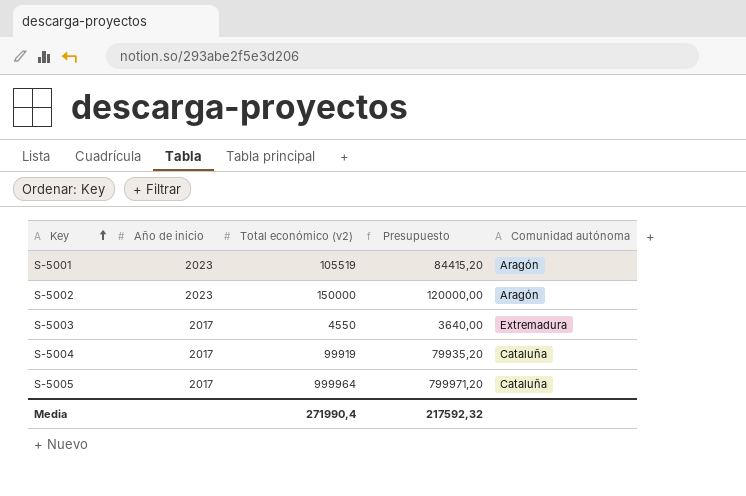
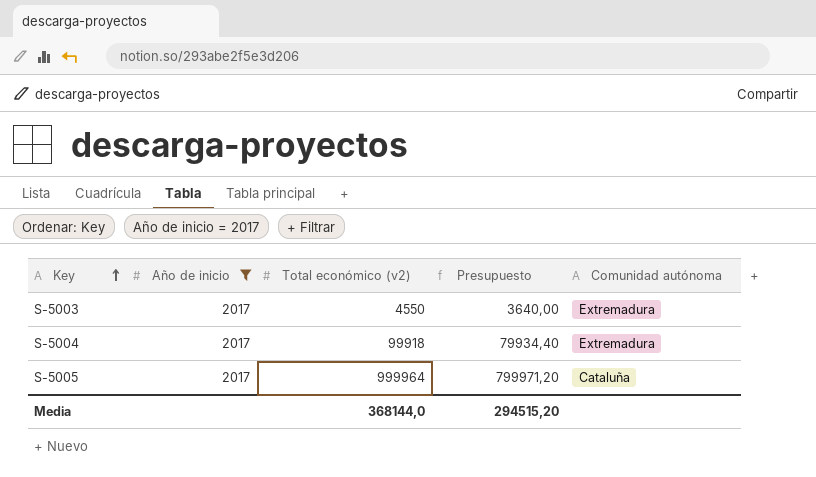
filter: none -> Año de inicio = 2017
S-5004 | Total económico (v2): 99919 -> 99918
S-5004 | Presupuesto: 79935,20 -> 79934,40
S-5004 | Comunidad autónoma: Cataluña -> Extremadura
Media | Total económico (v2): 271990,4 -> 368144,0
Media | Presupuesto: 217592,32 -> 294515,20

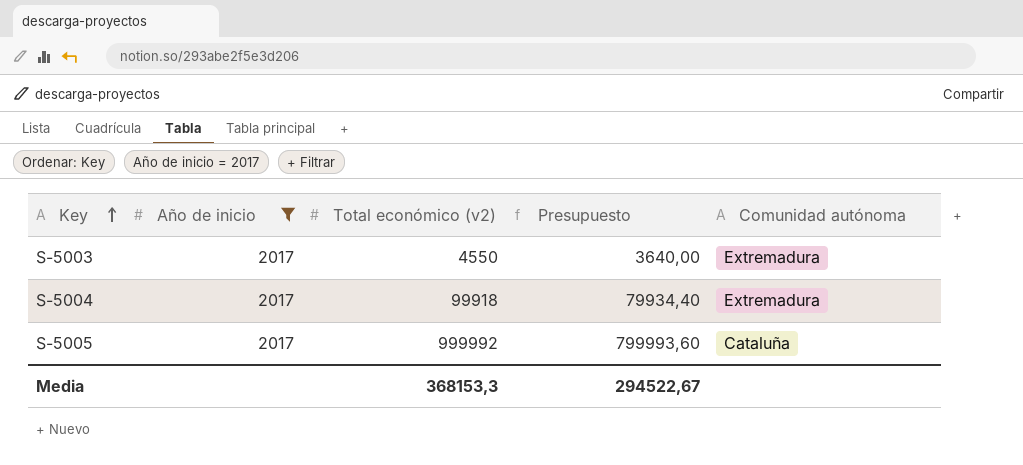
S-5005 | Total económico (v2): 999964 -> 999992
S-5005 | Presupuesto: 799971,20 -> 799993,60
Media | Total económico (v2): 368144,0 -> 368153,3
Media | Presupuesto: 294515,20 -> 294522,67

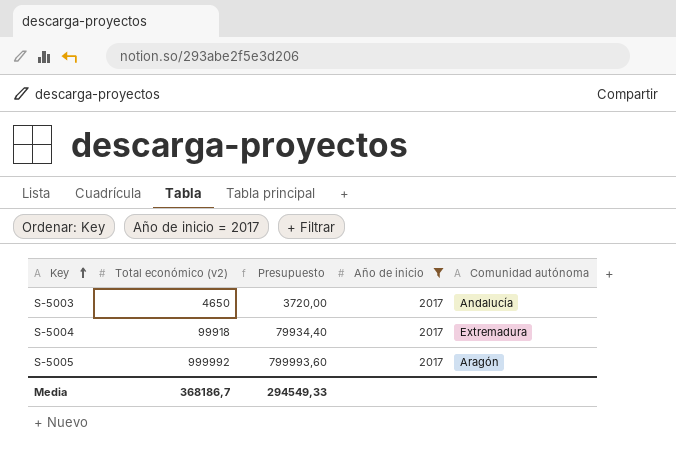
column Año de inicio | position: 2 -> 4
S-5003 | Total económico (v2): 4550 -> 4650
S-5003 | Presupuesto: 3640,00 -> 3720,00
S-5003 | Comunidad autónoma: Extremadura -> Andalucía
S-5005 | Comunidad autónoma: Cataluña -> Aragón
Media | Total económico (v2): 368153,3 -> 368186,7
Media | Presupuesto: 294522,67 -> 294549,33

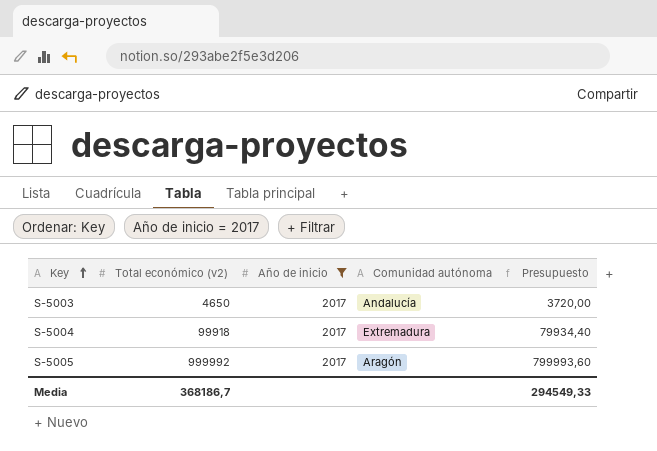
column Presupuesto | position: 3 -> 5

